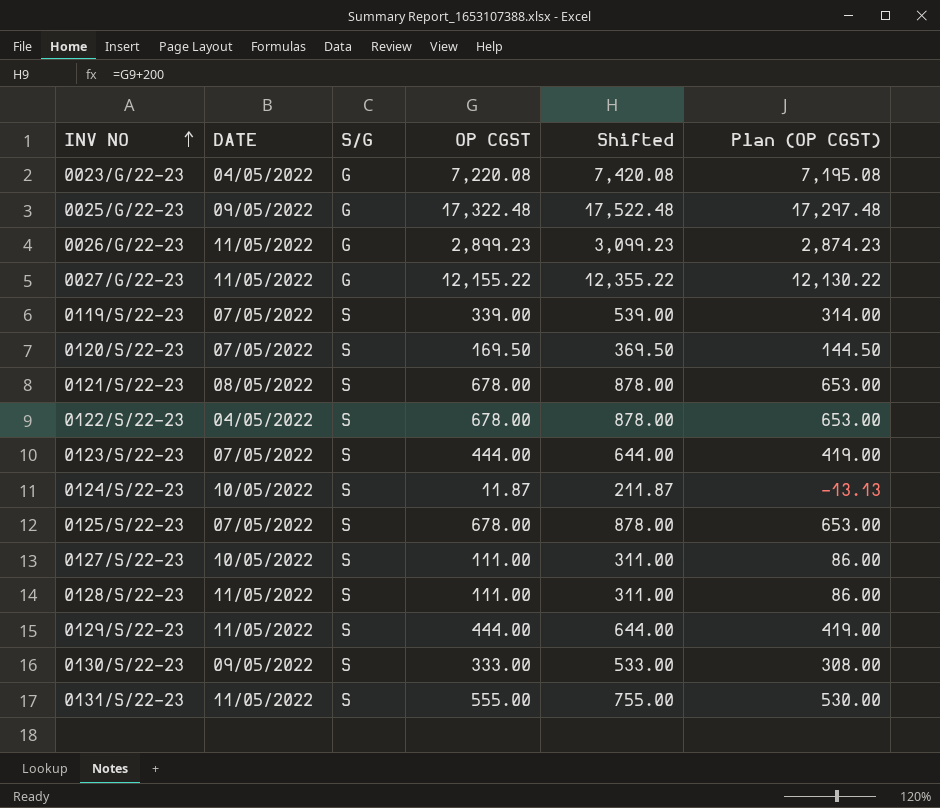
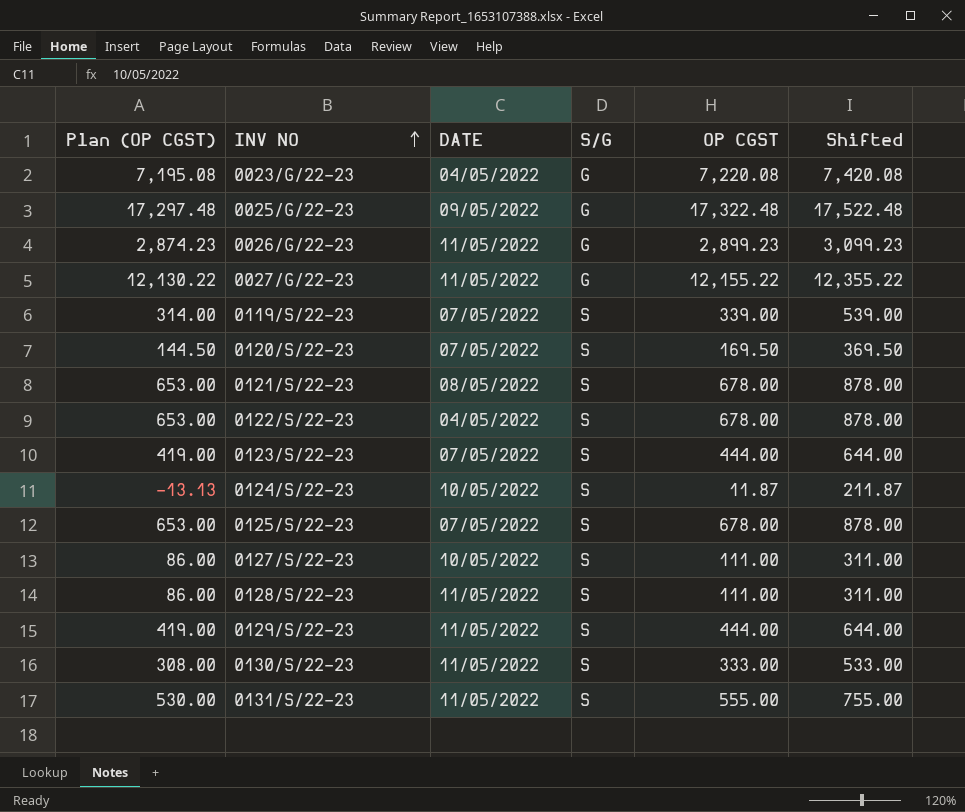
column Plan (OP CGST) | position: 6 -> 1
0130/S/22-23 | DATE: 09/05/2022 -> 11/05/2022

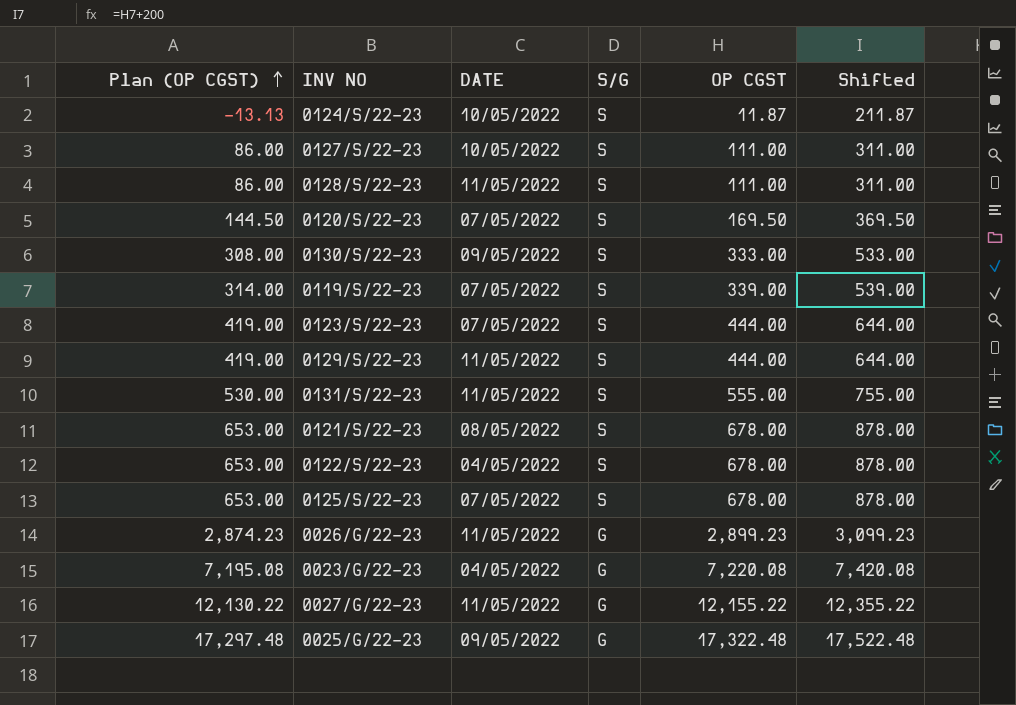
row order: INV NO ascending -> Plan (OP CGST) ascending
0130/S/22-23 | DATE: 11/05/2022 -> 09/05/2022

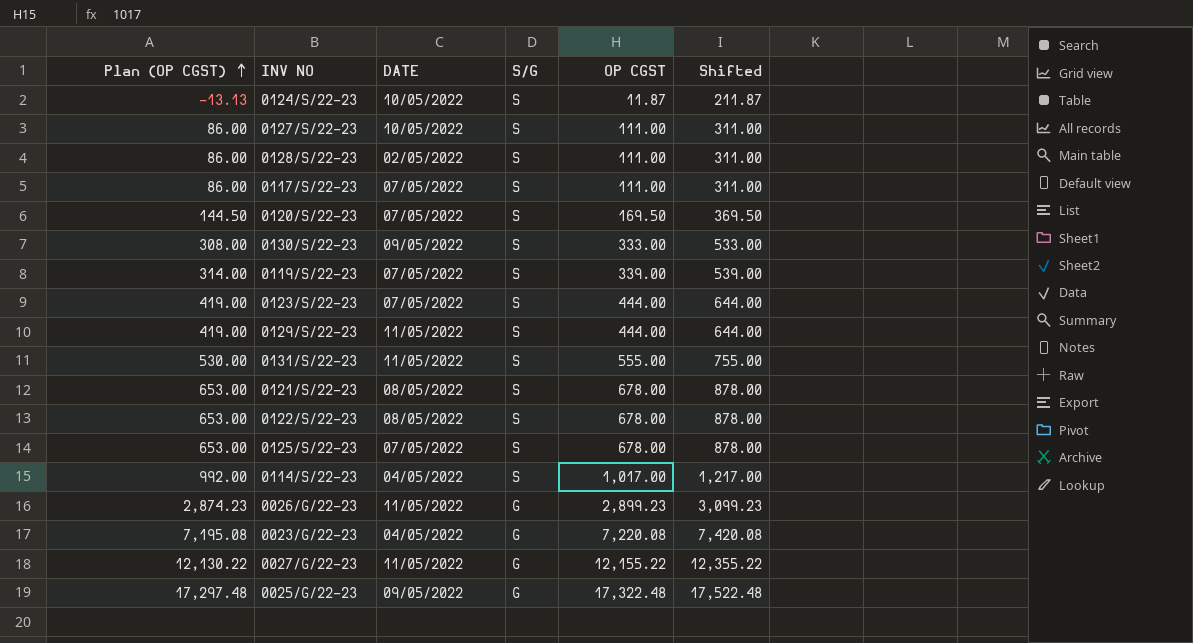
0128/S/22-23 | DATE: 11/05/2022 -> 02/05/2022
row 0117/S/22-23: none -> 86.00 | 07/05/2022 | S | 111.00 | 311.00
0122/S/22-23 | DATE: 04/05/2022 -> 08/05/2022
row 0114/S/22-23: none -> 992.00 | 04/05/2022 | S | 1,017.00 | 1,217.00

